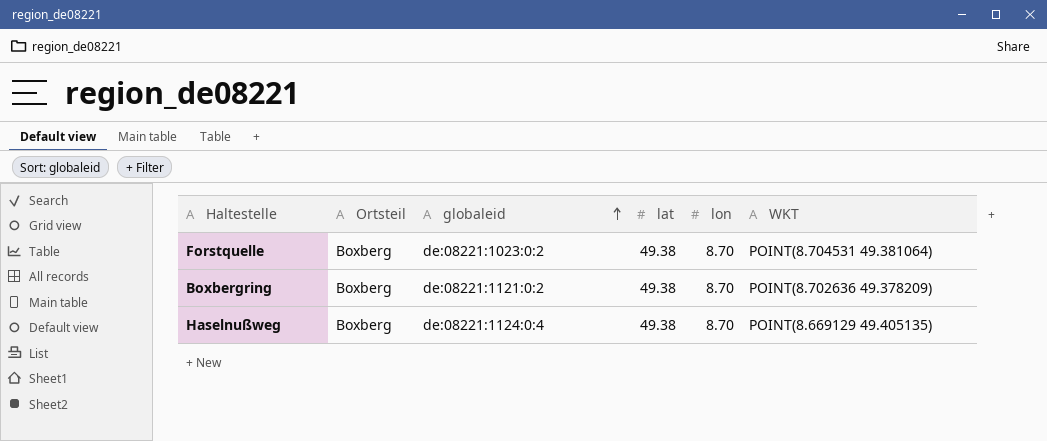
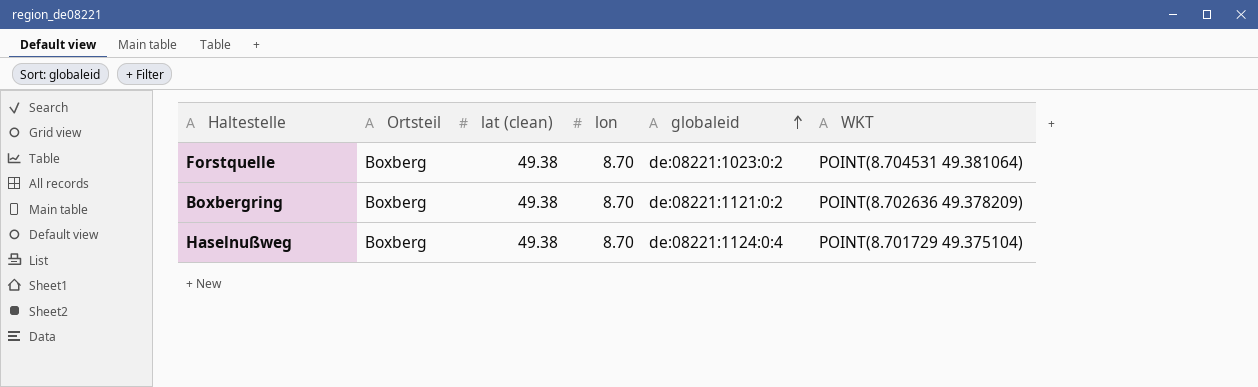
column name: lat -> lat (clean)
column globaleid | position: 3 -> 5
Haselnußweg | WKT: POINT(8.669129 49.405135) -> POINT(8.701729 49.375104)

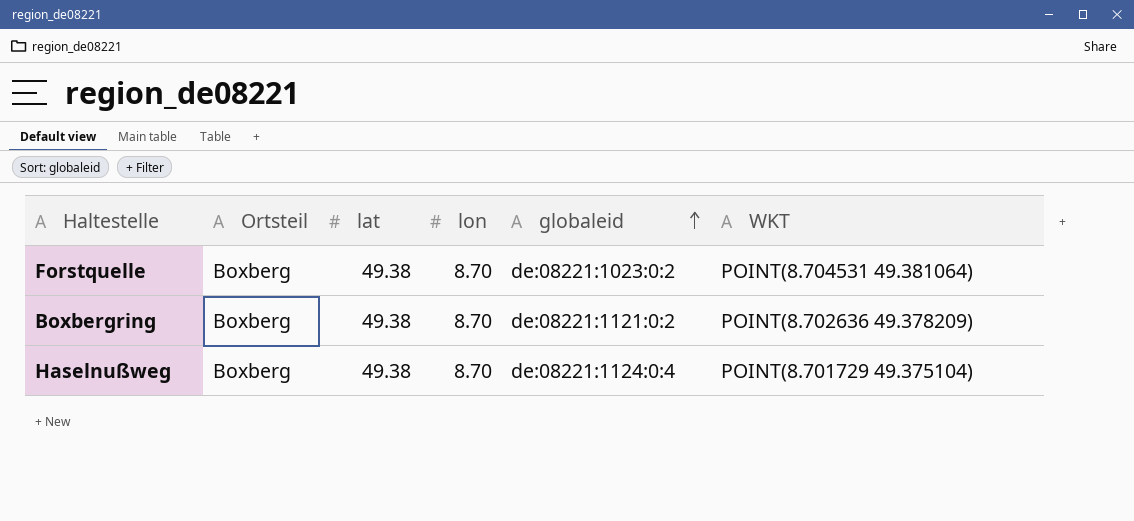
column name: lat (clean) -> lat

